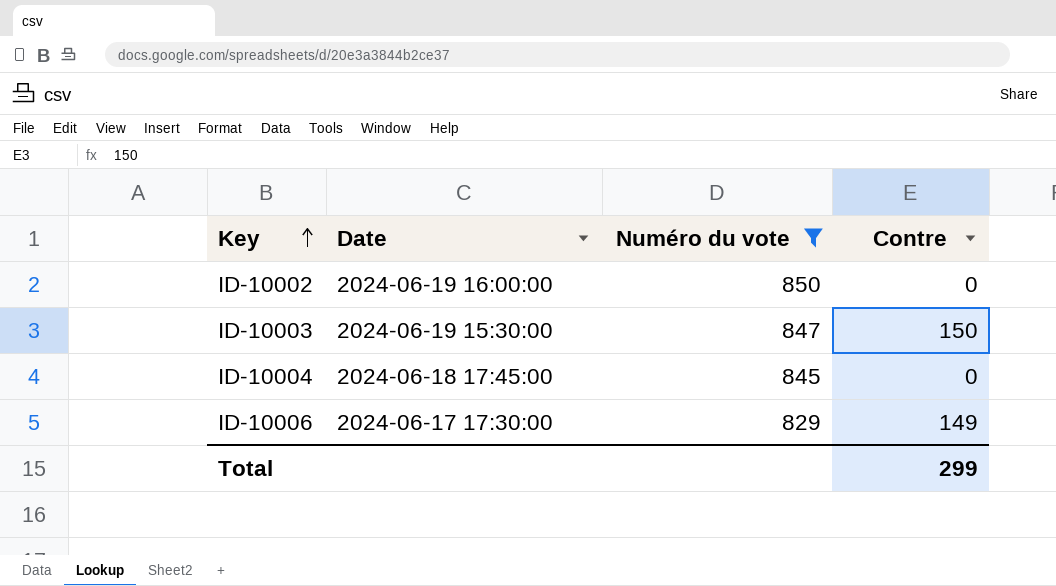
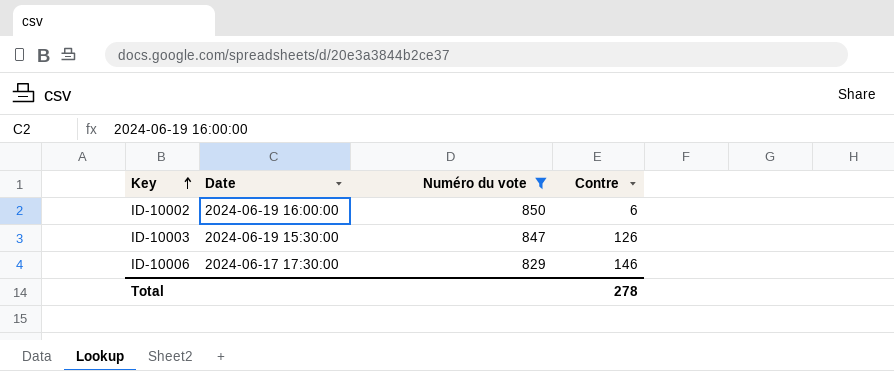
row ID-10004: 2024-06-18 17:45:00 | 845 | 0 -> none
ID-10002 | Contre: 0 -> 6
ID-10003 | Contre: 150 -> 126
ID-10006 | Contre: 149 -> 146
Total | Contre: 299 -> 278

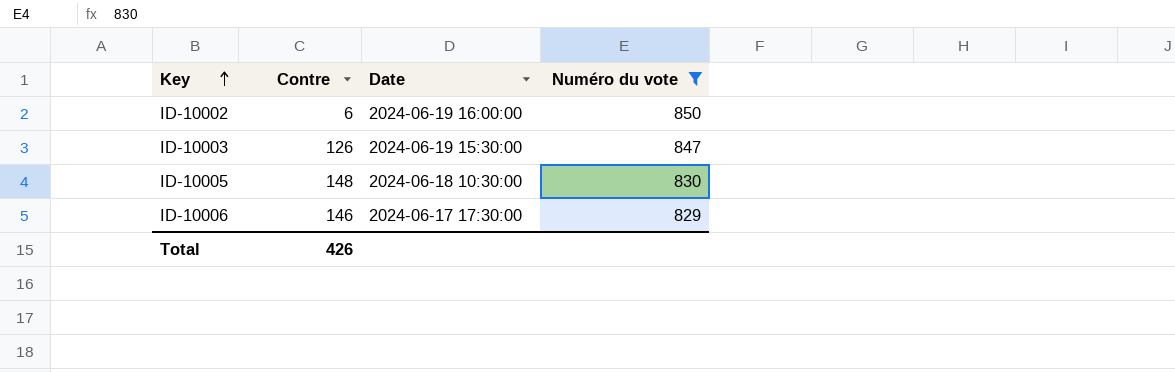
column Contre | position: 4 -> 2
row ID-10005: none -> 148 | 2024-06-18 10:30:00 | 830
Total | Contre: 278 -> 426

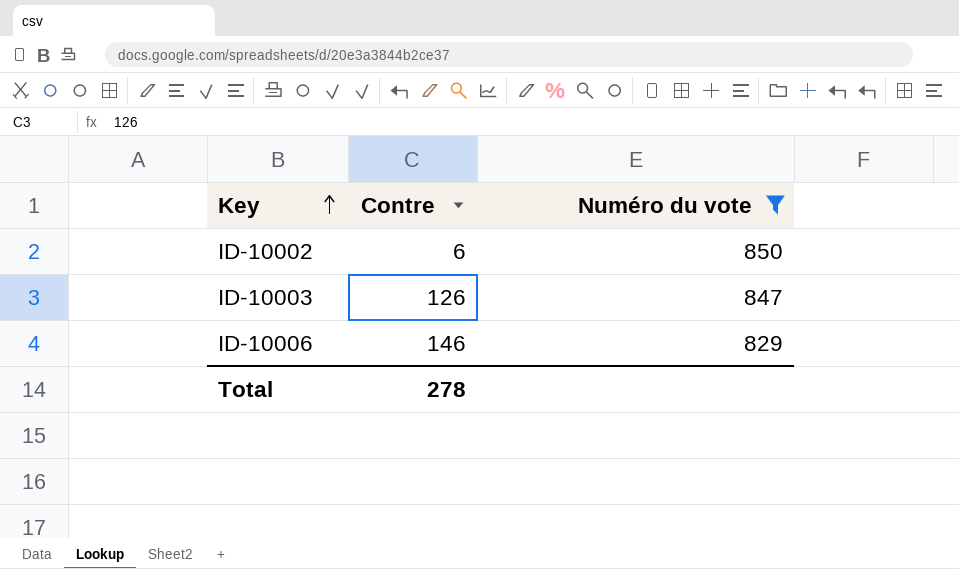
column Date | position: 3 -> none
row ID-10005: 148 | 2024-06-18 10:30:00 | 830 -> none
Total | Contre: 426 -> 278

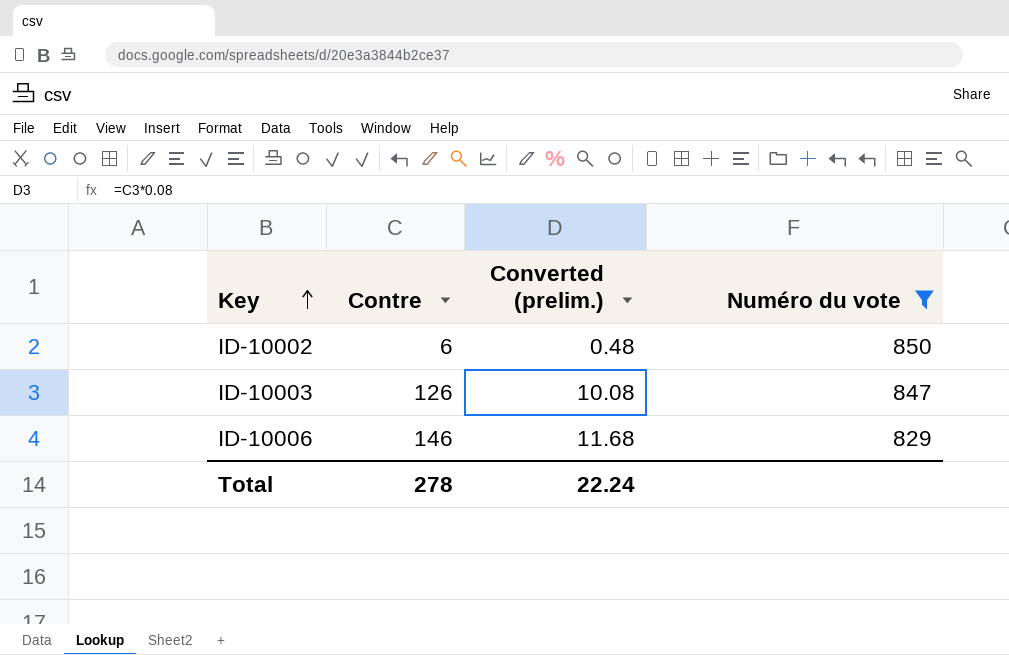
column Converted (prelim.) | formula: none -> [Contre] * 0.08

